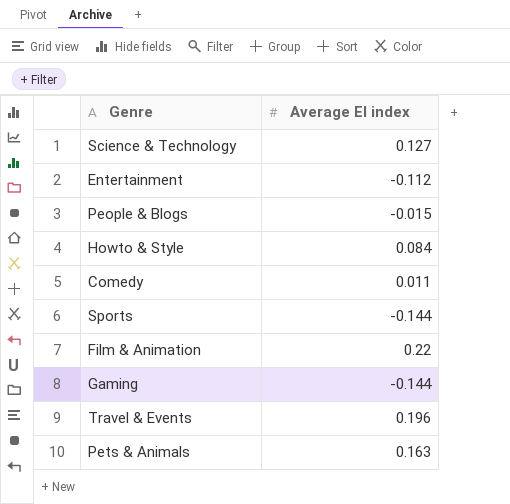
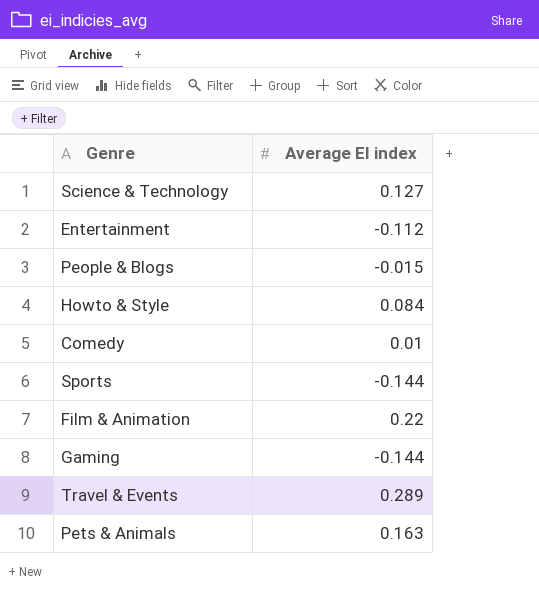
Comedy | Average EI index: 0.011 -> 0.01
Travel & Events | Average EI index: 0.196 -> 0.289

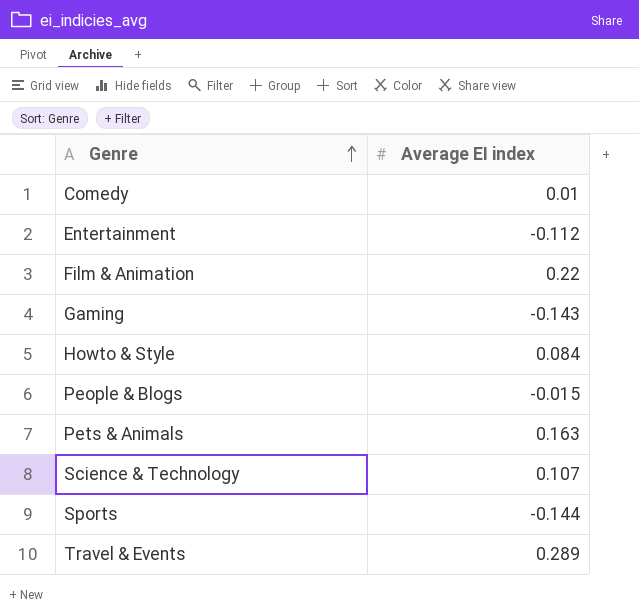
row order: none -> Genre ascending
Gaming | Average EI index: -0.144 -> -0.143
Science & Technology | Average EI index: 0.127 -> 0.107

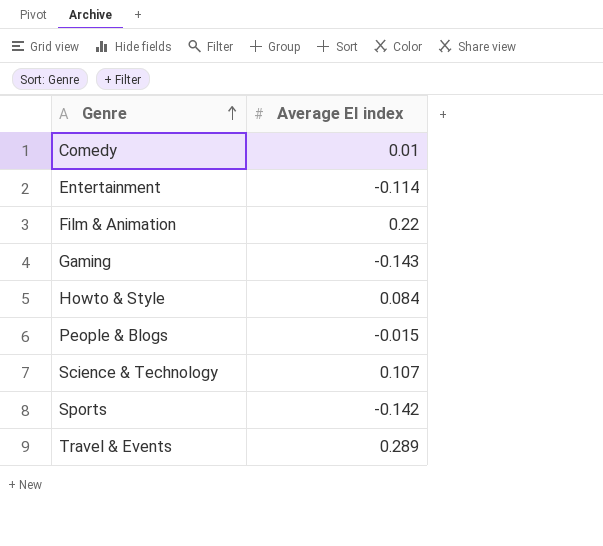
row Pets & Animals: 0.163 -> none
Entertainment | Average EI index: -0.112 -> -0.114
Sports | Average EI index: -0.144 -> -0.142

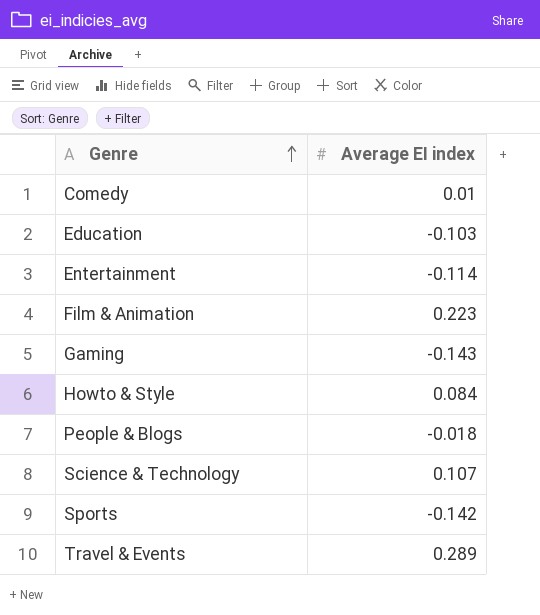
row Education: none -> -0.103
Film & Animation | Average EI index: 0.22 -> 0.223
People & Blogs | Average EI index: -0.015 -> -0.018

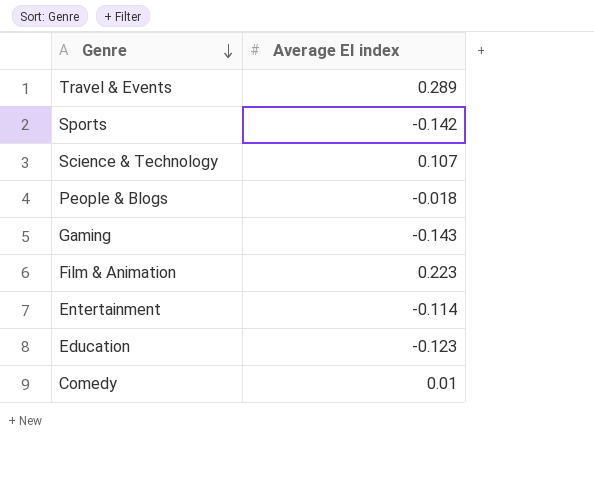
row order: Genre ascending -> Genre descending
row Howto & Style: 0.084 -> none
Education | Average EI index: -0.103 -> -0.123

